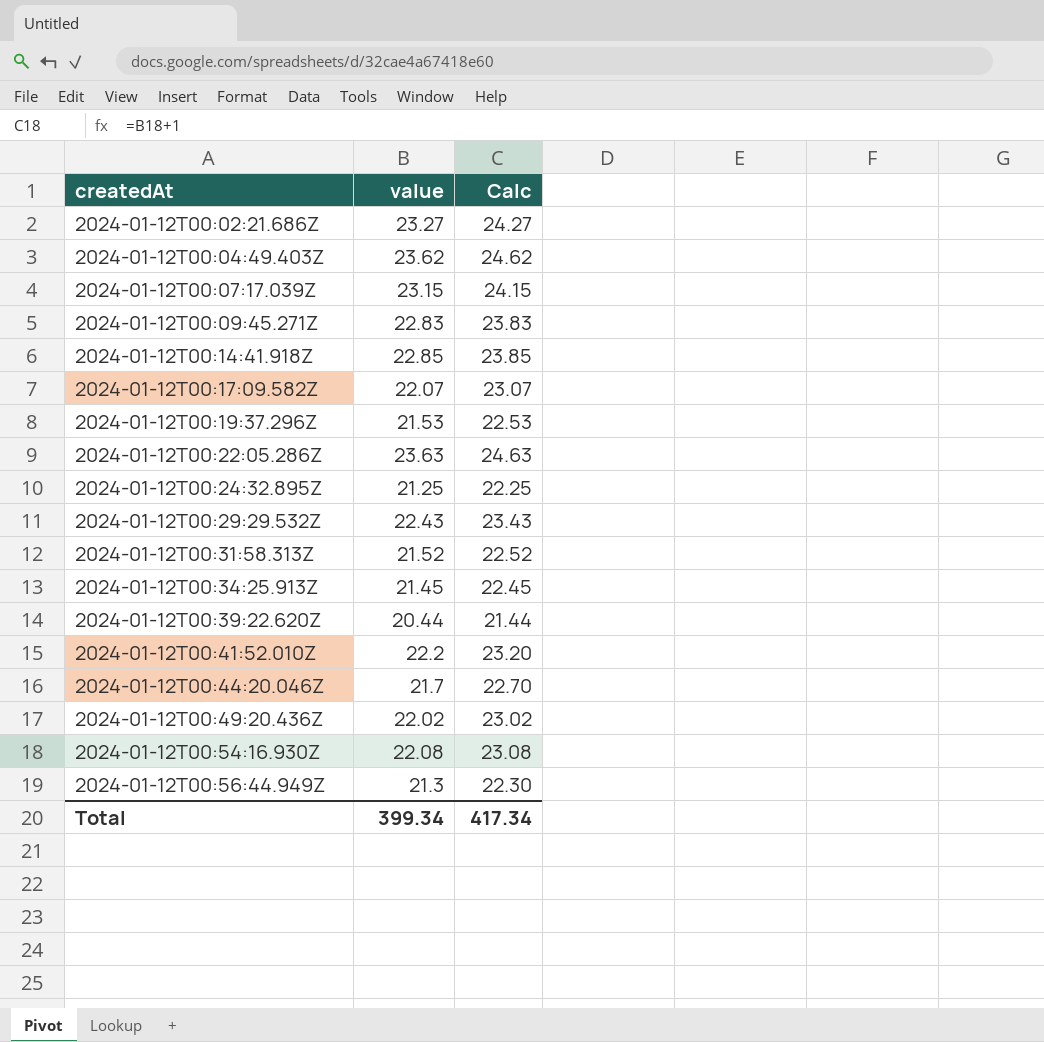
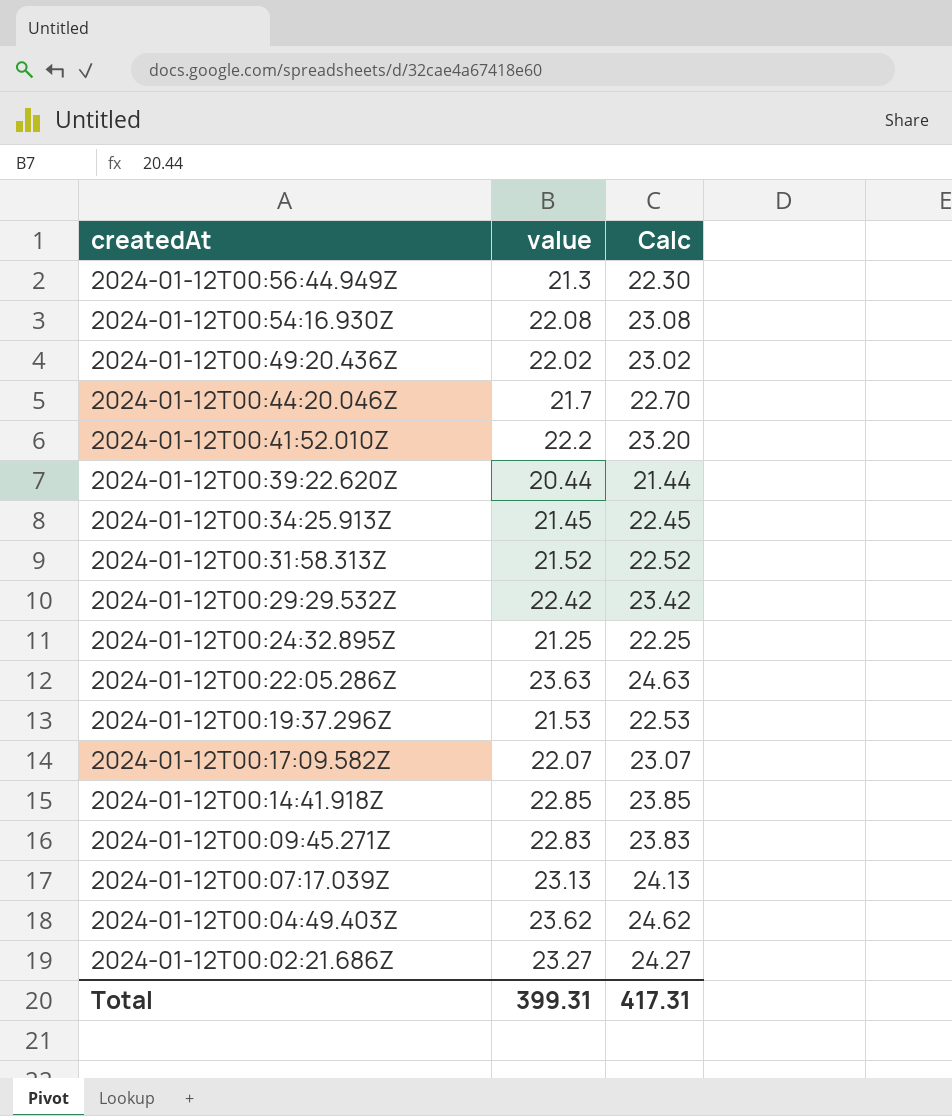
row order: createdAt ascending -> createdAt descending
2024-01-12T00:29:29.532Z | value: 22.43 -> 22.42
2024-01-12T00:29:29.532Z | Calc: 23.43 -> 23.42
2024-01-12T00:07:17.039Z | value: 23.15 -> 23.13
2024-01-12T00:07:17.039Z | Calc: 24.15 -> 24.13
Total | value: 399.34 -> 399.31
Total | Calc: 417.34 -> 417.31

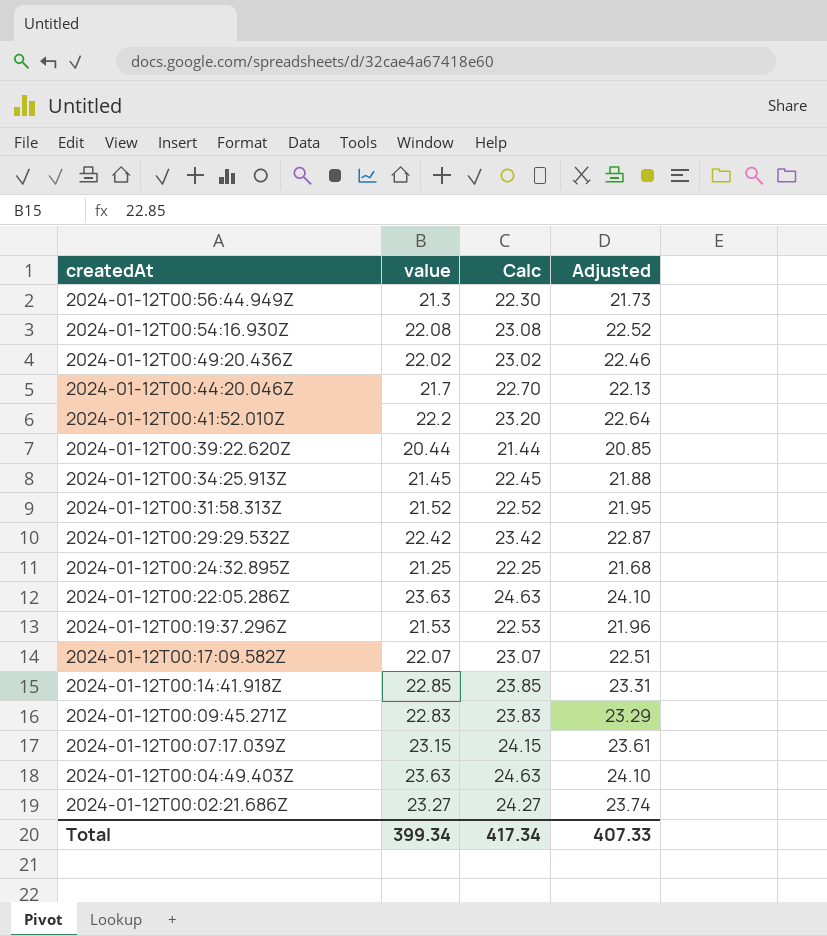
column Adjusted | formula: none -> [value] * 1.02
2024-01-12T00:07:17.039Z | value: 23.13 -> 23.15
2024-01-12T00:07:17.039Z | Calc: 24.13 -> 24.15
2024-01-12T00:04:49.403Z | value: 23.62 -> 23.63
2024-01-12T00:04:49.403Z | Calc: 24.62 -> 24.63
Total | value: 399.31 -> 399.34
Total | Calc: 417.31 -> 417.34

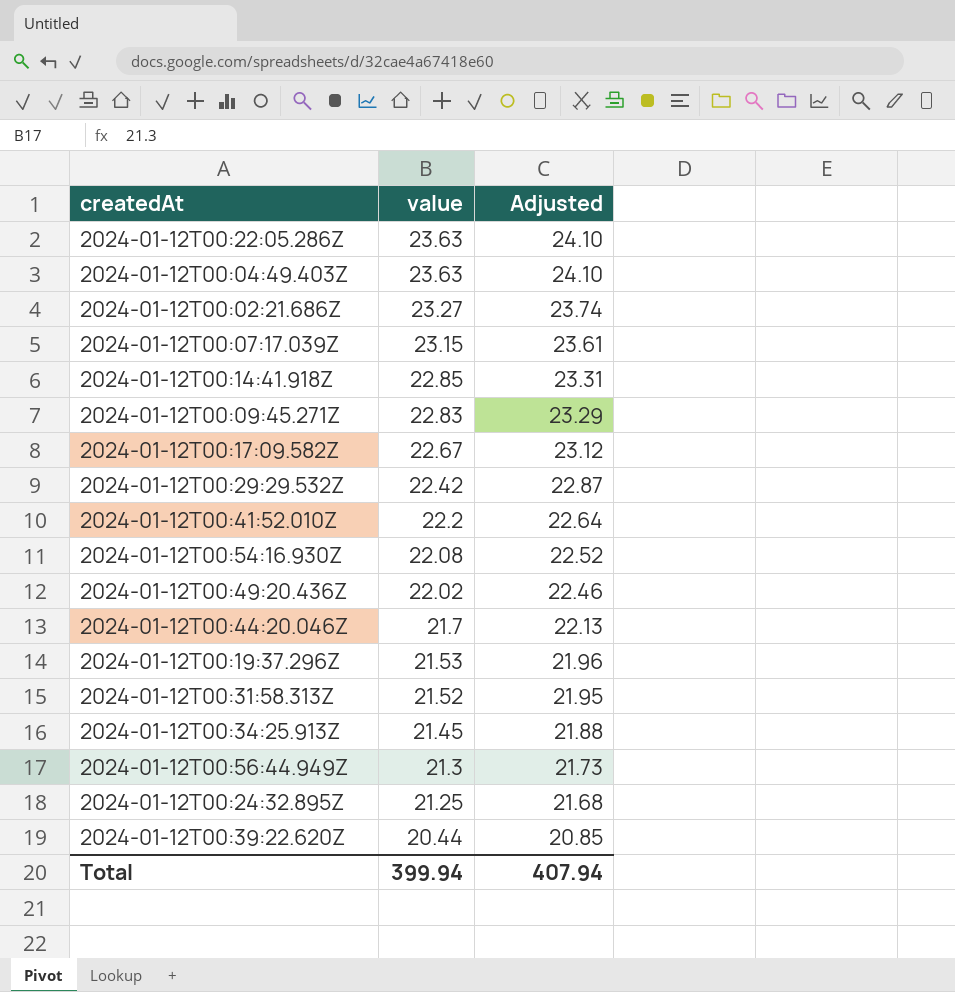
row order: createdAt descending -> value descending
column Calc | formula: [value] + 1 -> none
2024-01-12T00:17:09.582Z | value: 22.07 -> 22.67
2024-01-12T00:17:09.582Z | Adjusted: 22.51 -> 23.12
Total | value: 399.34 -> 399.94
Total | Adjusted: 407.33 -> 407.94

